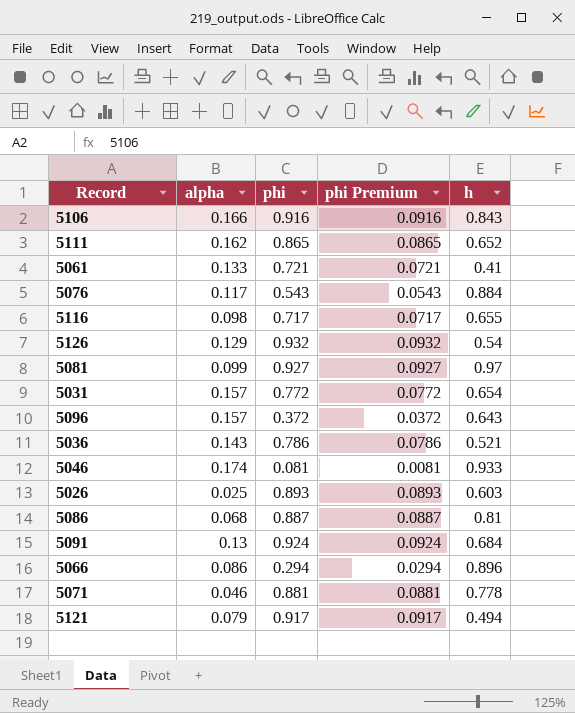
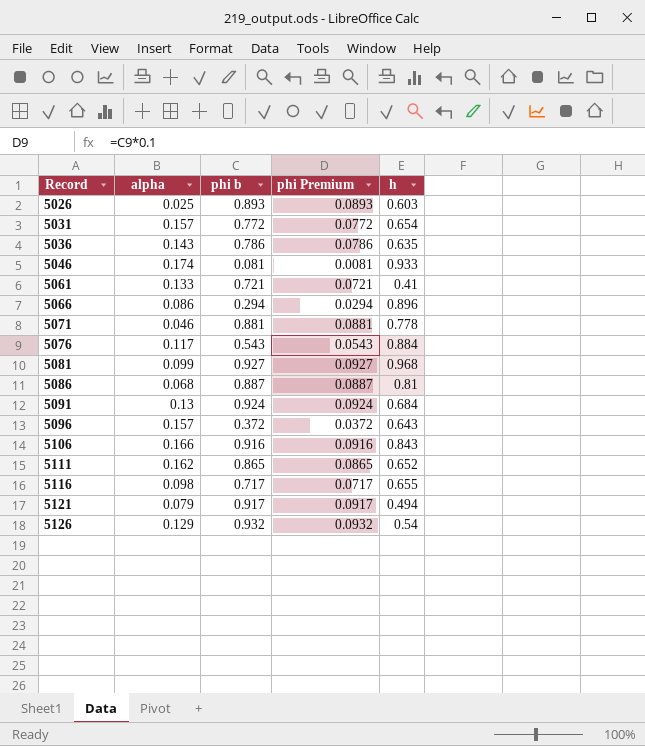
row order: none -> Record ascending
column name: phi -> phi b
5036 | h: 0.521 -> 0.635
5081 | h: 0.97 -> 0.968

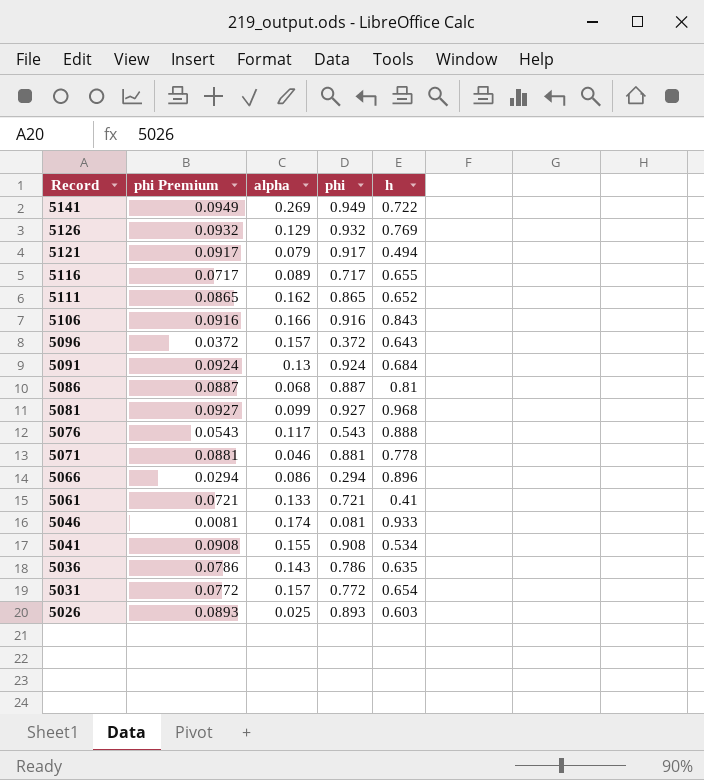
row order: Record ascending -> Record descending
column phi Premium | position: 4 -> 2
column name: phi b -> phi
row 5141: none -> 0.0949 | 0.269 | 0.949 | 0.722
5126 | h: 0.54 -> 0.769
5116 | alpha: 0.098 -> 0.089
5076 | h: 0.884 -> 0.888
row 5041: none -> 0.0908 | 0.155 | 0.908 | 0.534

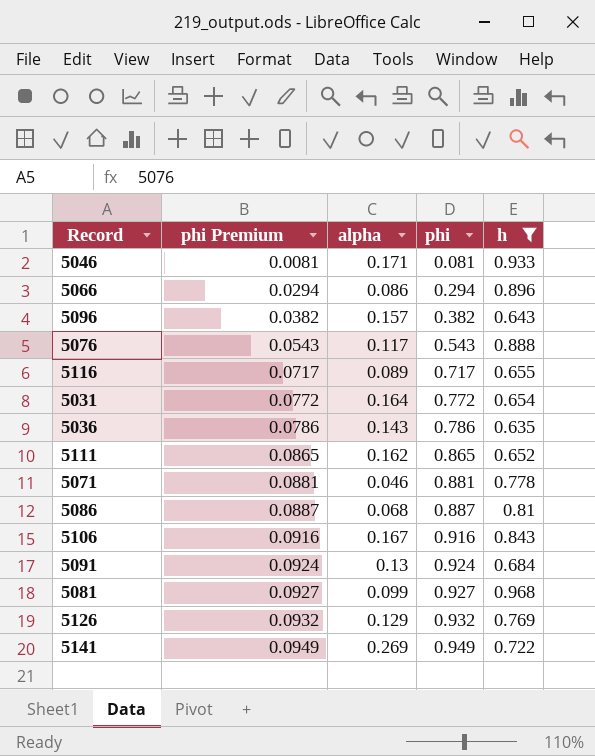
filter: none -> h >= 0.635
row order: Record descending -> phi Premium ascending
5046 | alpha: 0.174 -> 0.171
5096 | phi Premium: 0.0372 -> 0.0382
5096 | phi: 0.372 -> 0.382
5031 | alpha: 0.157 -> 0.164
5106 | alpha: 0.166 -> 0.167

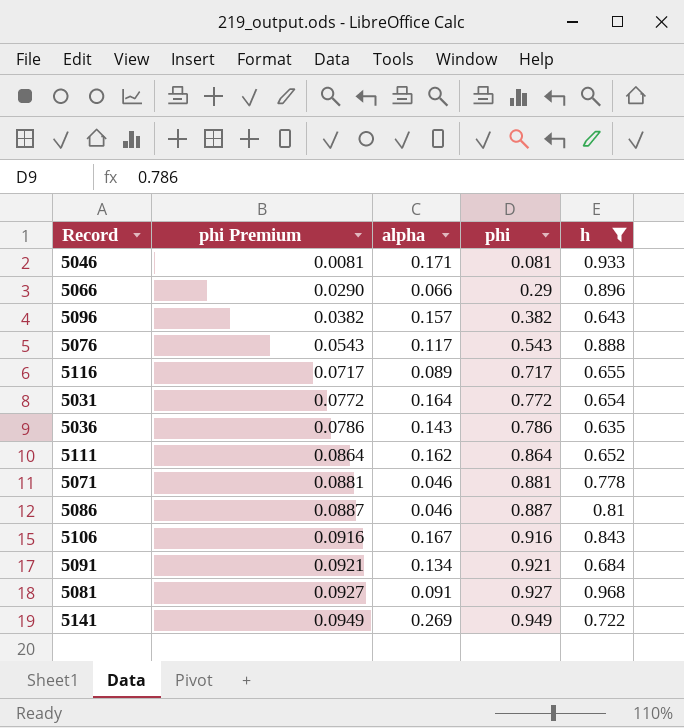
row 5126: 0.0932 | 0.129 | 0.932 | 0.769 -> none
5066 | phi Premium: 0.0294 -> 0.0290
5066 | alpha: 0.086 -> 0.066
5066 | phi: 0.294 -> 0.29
5111 | phi Premium: 0.0865 -> 0.0864
5111 | phi: 0.865 -> 0.864
5086 | alpha: 0.068 -> 0.046
5091 | phi Premium: 0.0924 -> 0.0921
5091 | alpha: 0.13 -> 0.134
5091 | phi: 0.924 -> 0.921
5081 | alpha: 0.099 -> 0.091

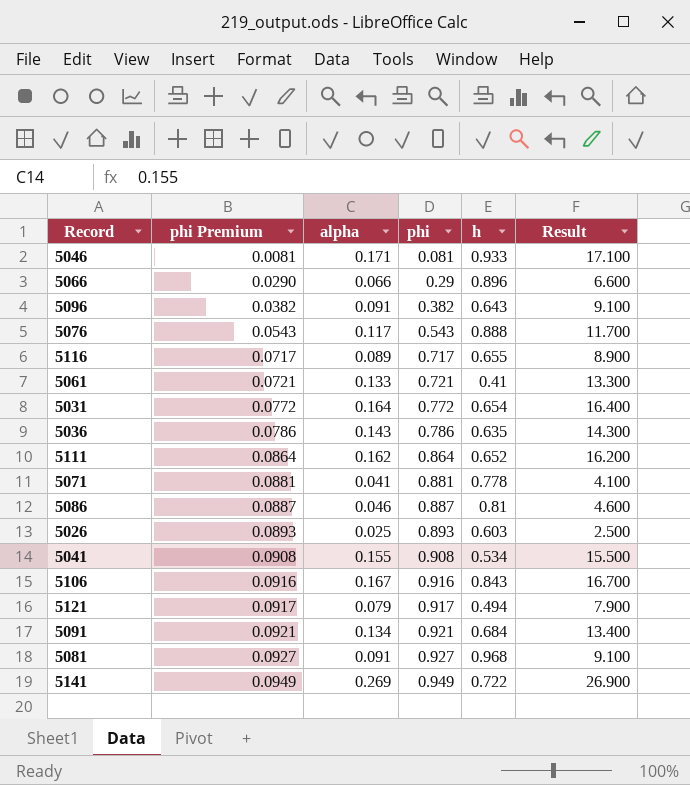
filter: h >= 0.635 -> none
column Result | formula: none -> [alpha] * 100
5096 | alpha: 0.157 -> 0.091
5071 | alpha: 0.046 -> 0.041

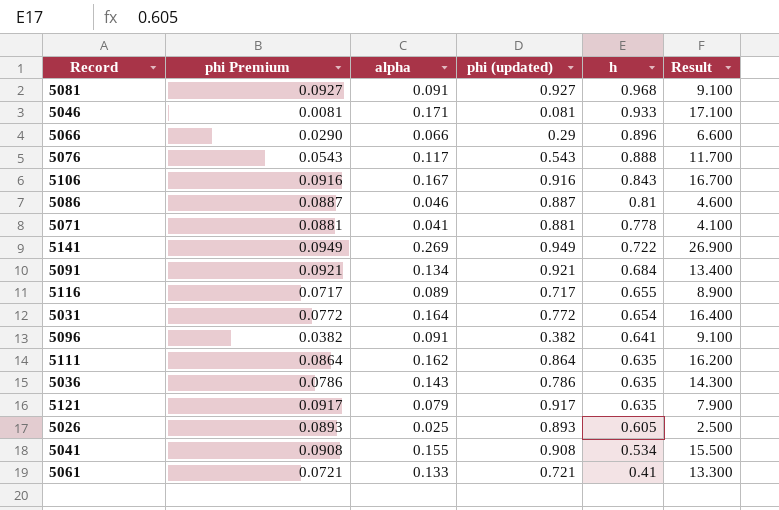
row order: phi Premium ascending -> h descending
column name: phi -> phi (updated)
5096 | h: 0.643 -> 0.641
5111 | h: 0.652 -> 0.635
5121 | h: 0.494 -> 0.635
5026 | h: 0.603 -> 0.605

